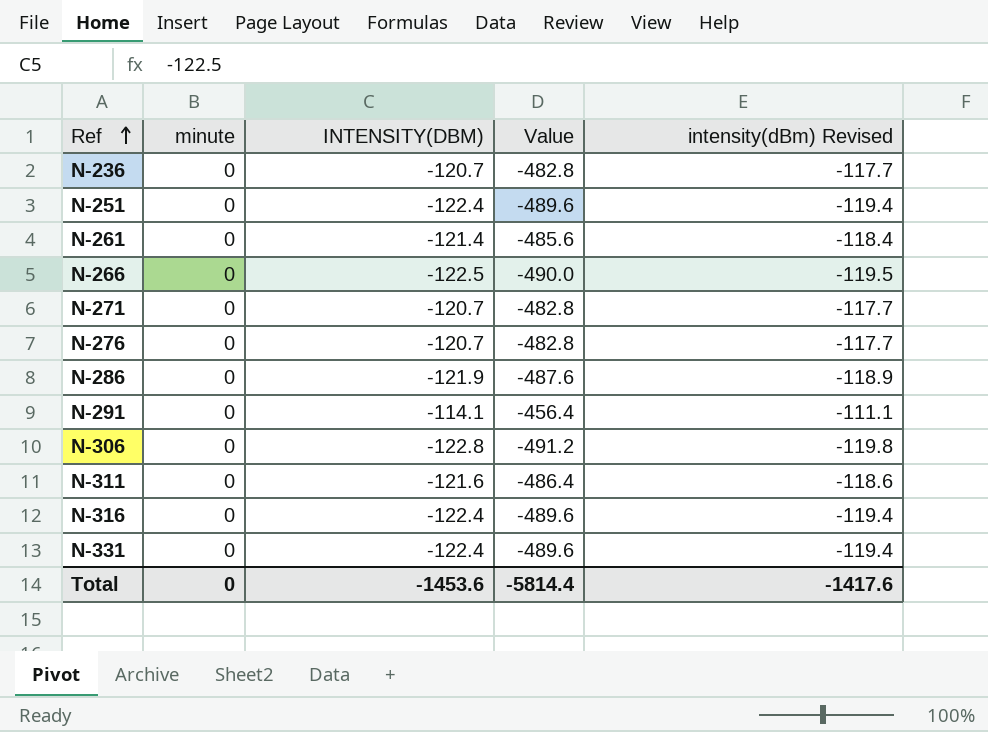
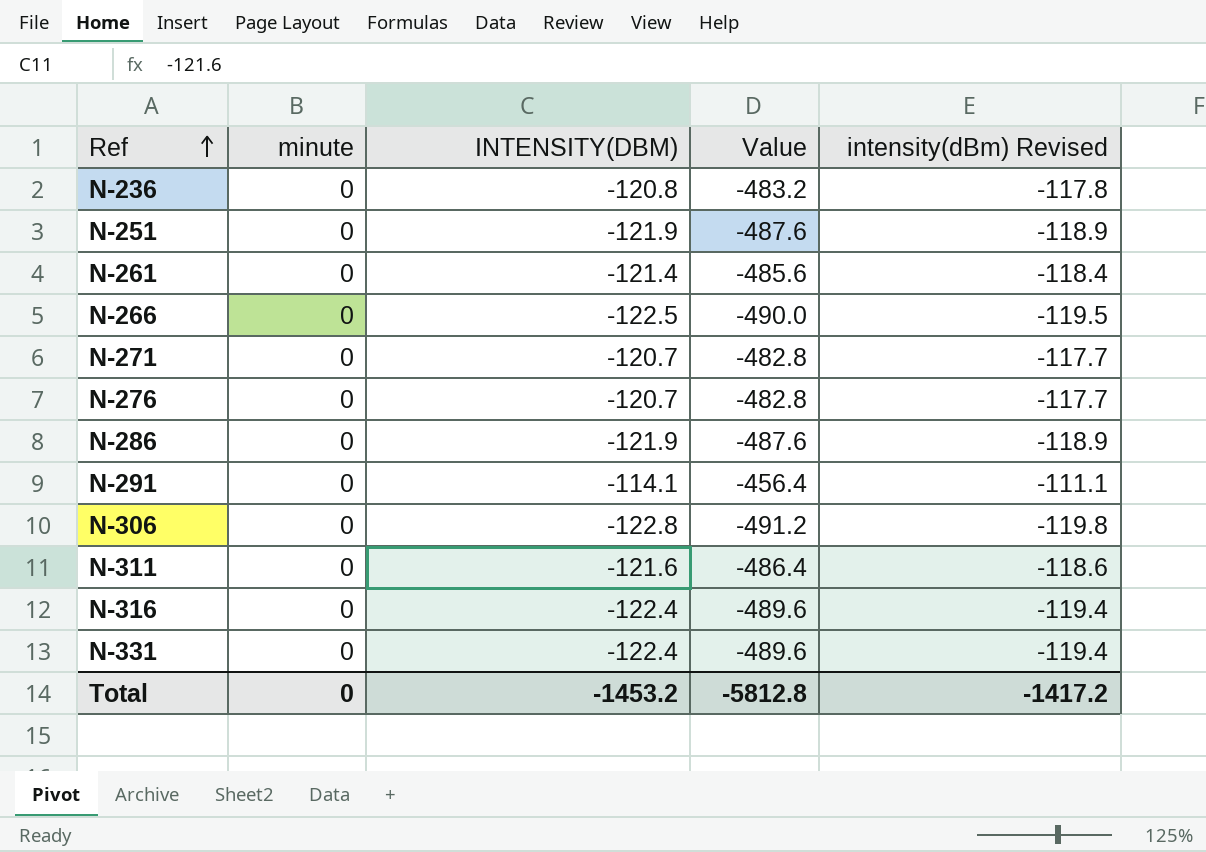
N-236 | INTENSITY(DBM): -120.7 -> -120.8
N-236 | Value: -482.8 -> -483.2
N-236 | intensity(dBm) Revised: -117.7 -> -117.8
N-251 | INTENSITY(DBM): -122.4 -> -121.9
N-251 | Value: -489.6 -> -487.6
N-251 | intensity(dBm) Revised: -119.4 -> -118.9
Total | INTENSITY(DBM): -1453.6 -> -1453.2
Total | Value: -5814.4 -> -5812.8
Total | intensity(dBm) Revised: -1417.6 -> -1417.2

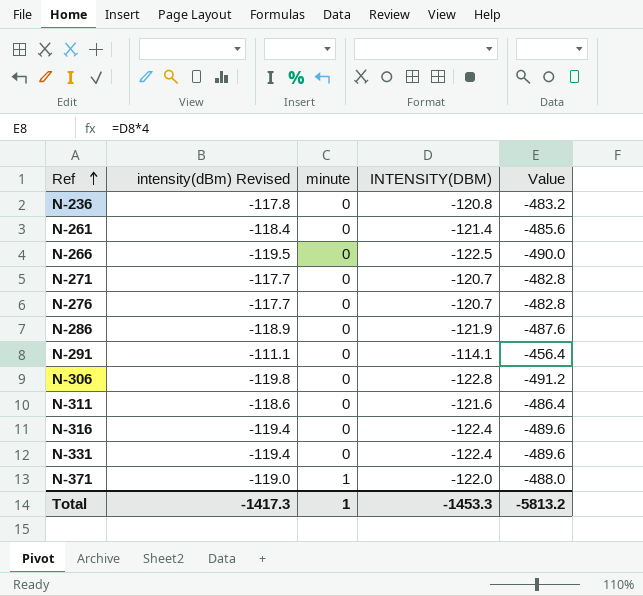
column intensity(dBm) Revised | position: 5 -> 2
row N-251: 0 | -121.9 | -487.6 | -118.9 -> none
row N-371: none -> -119.0 | 1 | -122.0 | -488.0
Total | intensity(dBm) Revised: -1417.2 -> -1417.3
Total | minute: 0 -> 1
Total | INTENSITY(DBM): -1453.2 -> -1453.3
Total | Value: -5812.8 -> -5813.2

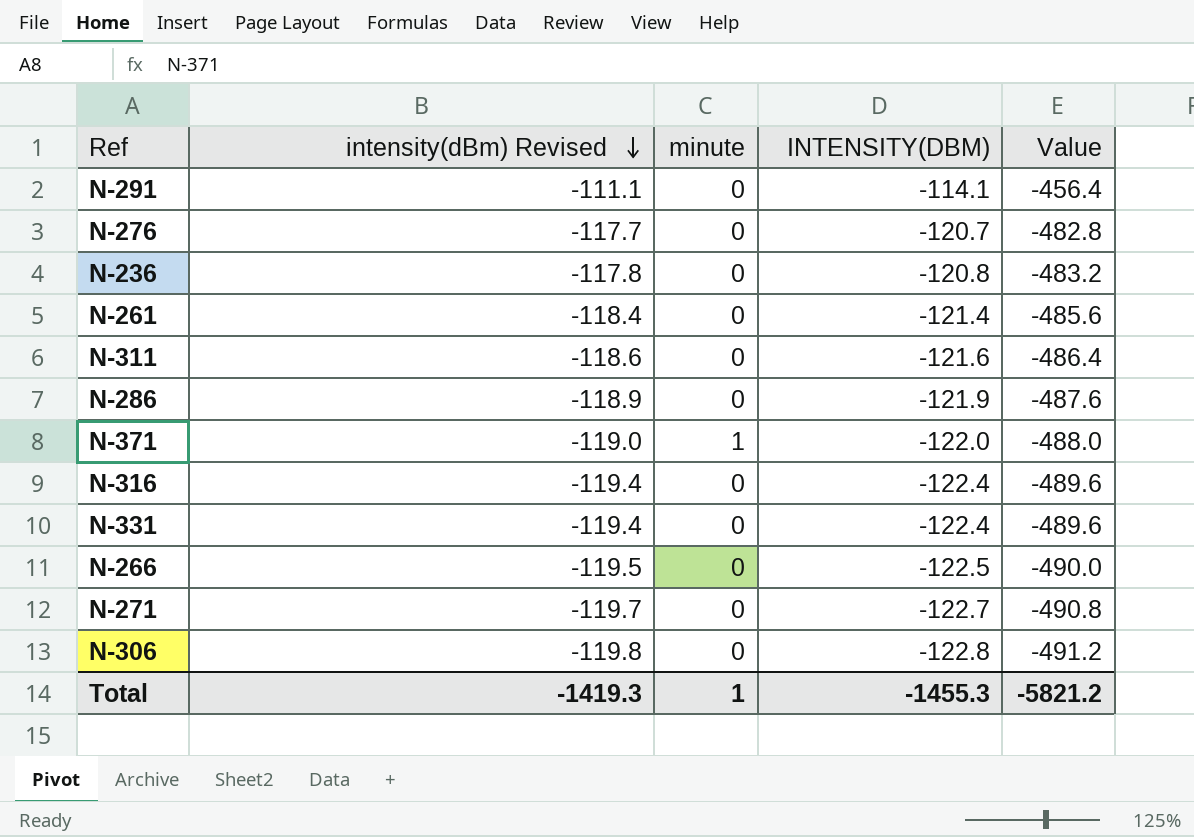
row order: Ref ascending -> intensity(dBm) Revised descending
N-271 | intensity(dBm) Revised: -117.7 -> -119.7
N-271 | INTENSITY(DBM): -120.7 -> -122.7
N-271 | Value: -482.8 -> -490.8
Total | intensity(dBm) Revised: -1417.3 -> -1419.3
Total | INTENSITY(DBM): -1453.3 -> -1455.3
Total | Value: -5813.2 -> -5821.2

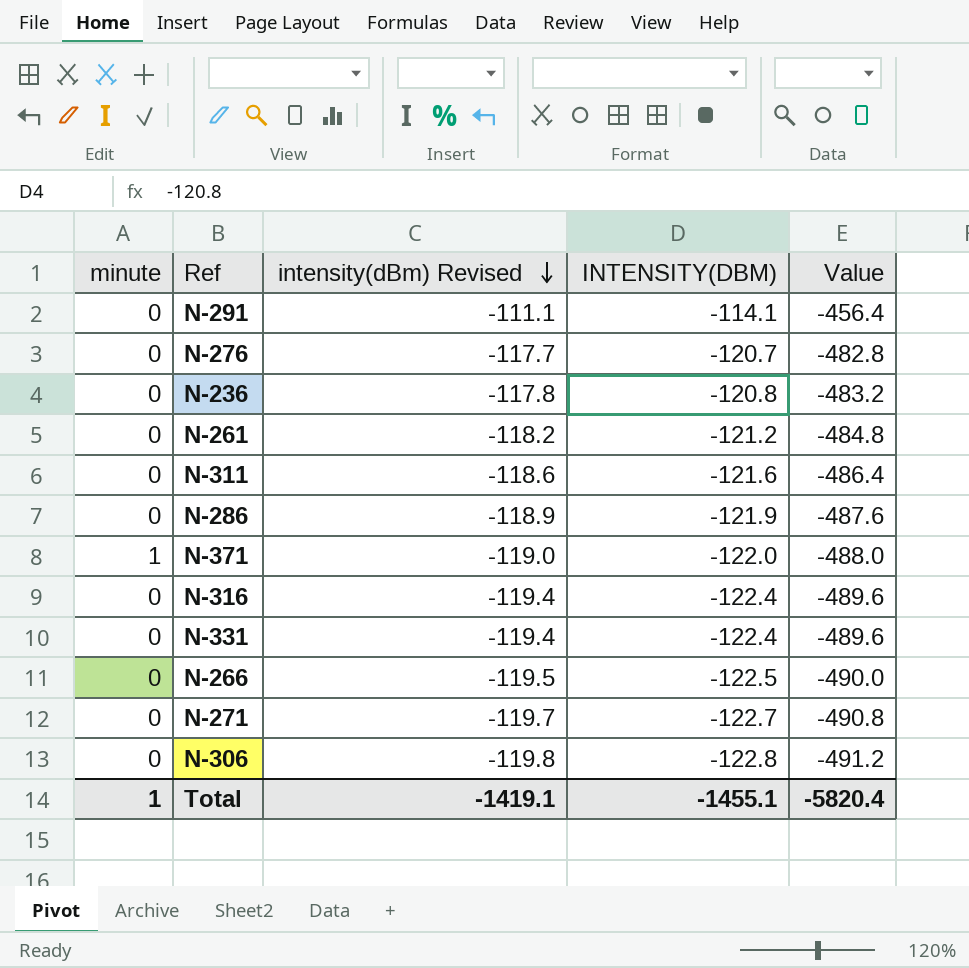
column minute | position: 3 -> 1
N-261 | intensity(dBm) Revised: -118.4 -> -118.2
N-261 | INTENSITY(DBM): -121.4 -> -121.2
N-261 | Value: -485.6 -> -484.8
Total | intensity(dBm) Revised: -1419.3 -> -1419.1
Total | INTENSITY(DBM): -1455.3 -> -1455.1
Total | Value: -5821.2 -> -5820.4

